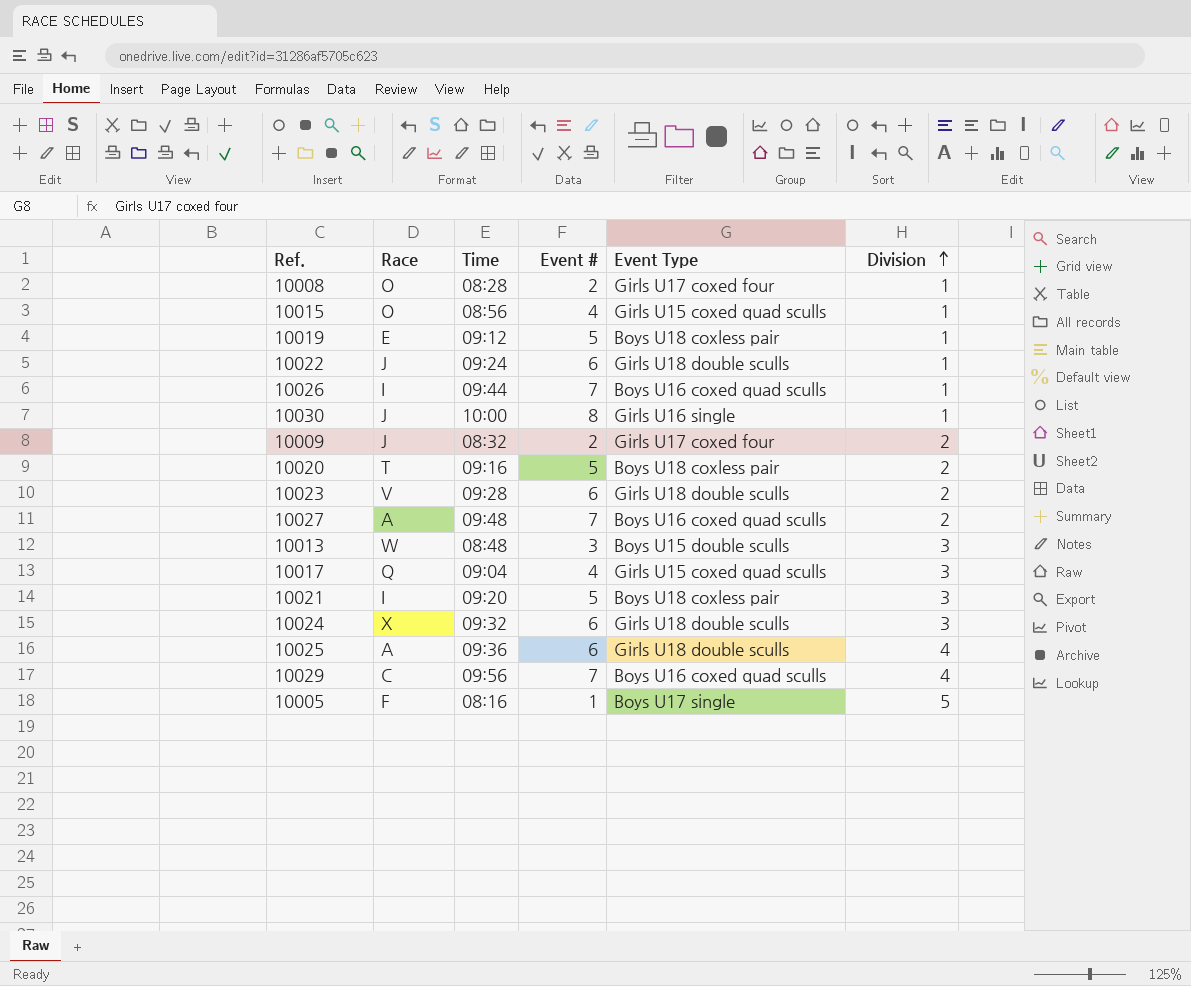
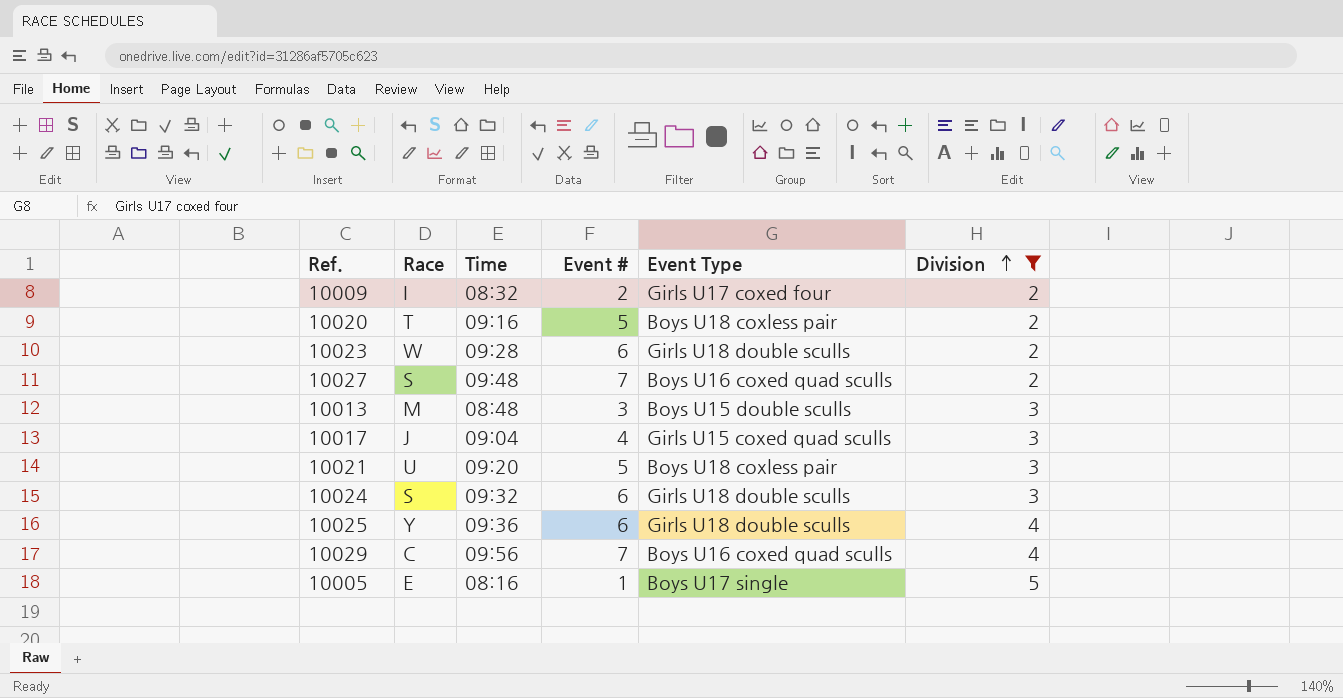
filter: none -> Division != 1
10009 | Race: J -> I
10023 | Race: V -> W
10027 | Race: A -> S
10013 | Race: W -> M
10017 | Race: Q -> J
10021 | Race: I -> U
10024 | Race: X -> S
10025 | Race: A -> Y
10005 | Race: F -> E

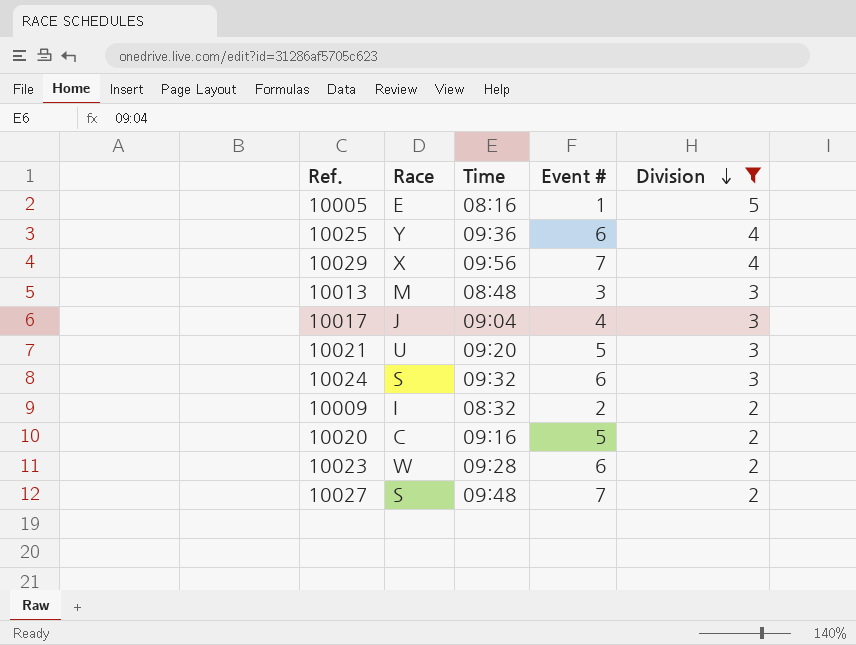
row order: Division ascending -> Division descending
column Event Type | position: 5 -> none
10029 | Race: C -> X
10020 | Race: T -> C

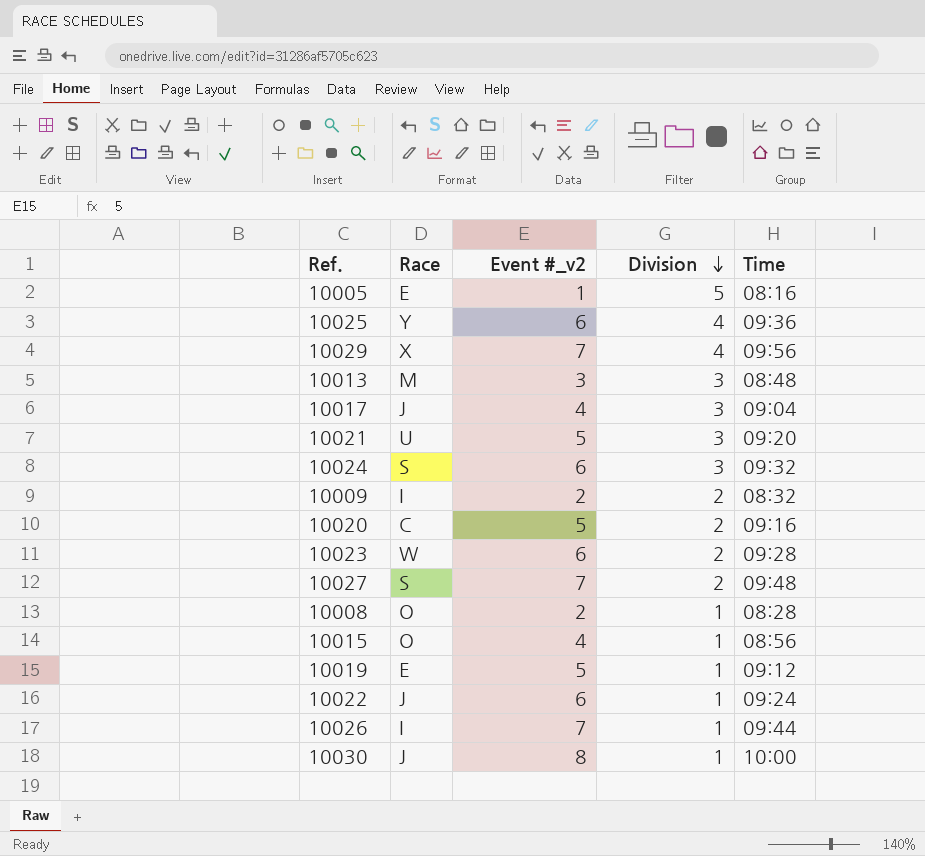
filter: Division != 1 -> none
column name: Event # -> Event #_v2
column Time | position: 3 -> 5

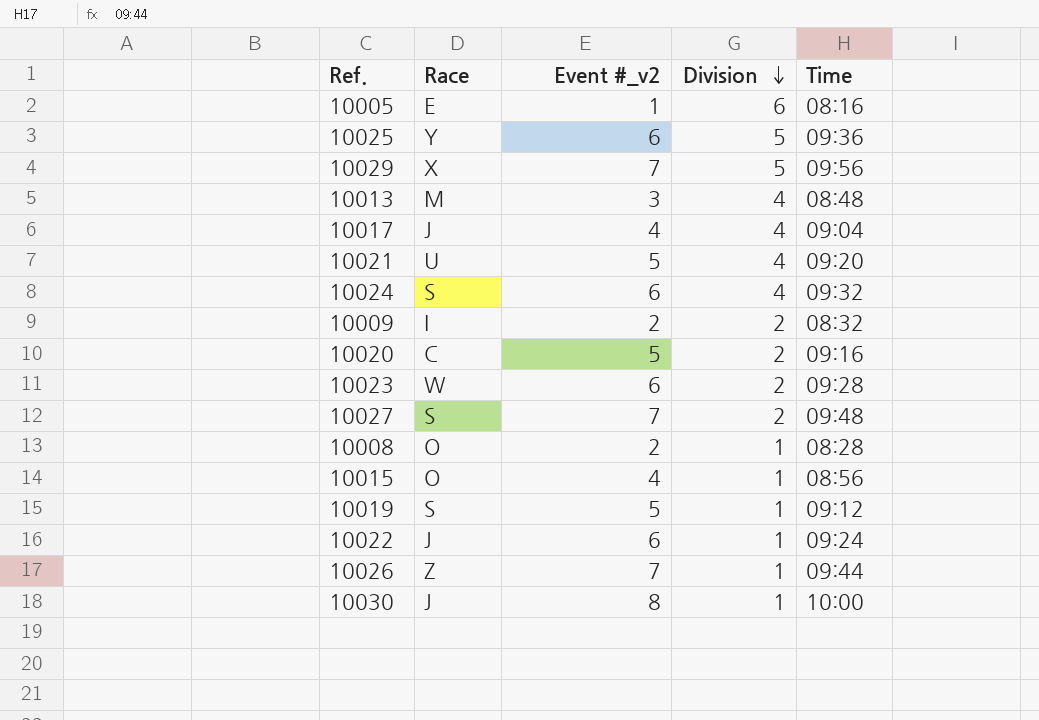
10005 | Division: 5 -> 6
10025 | Division: 4 -> 5
10029 | Division: 4 -> 5
10013 | Division: 3 -> 4
10017 | Division: 3 -> 4
10021 | Division: 3 -> 4
10024 | Division: 3 -> 4
10019 | Race: E -> S
10026 | Race: I -> Z

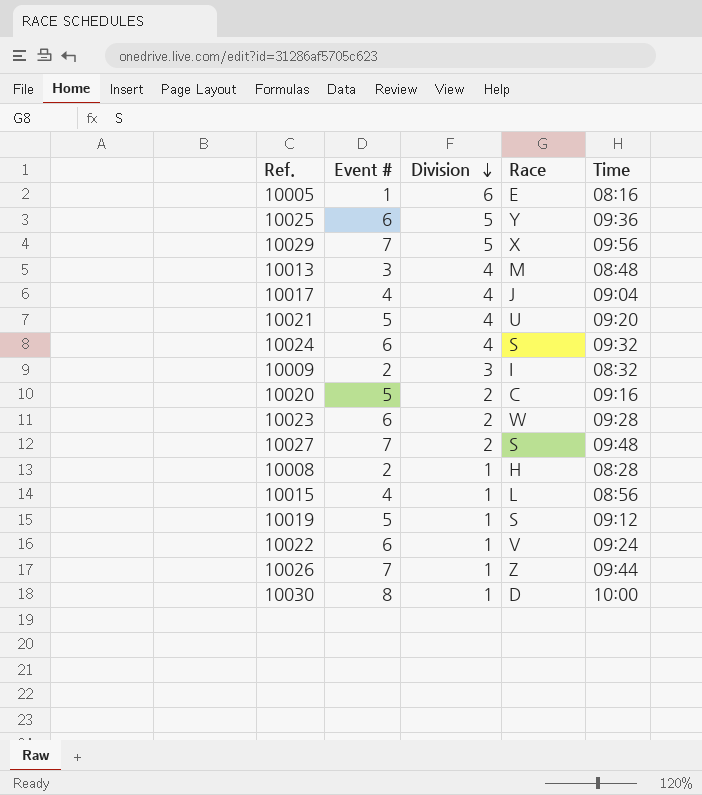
column name: Event #_v2 -> Event #
column Race | position: 2 -> 4
10009 | Division: 2 -> 3
10008 | Race: O -> H
10015 | Race: O -> L
10022 | Race: J -> V
10030 | Race: J -> D

